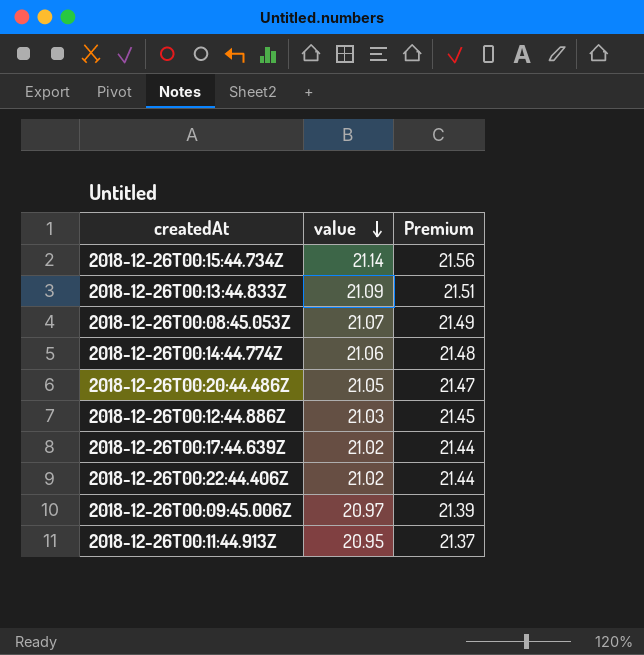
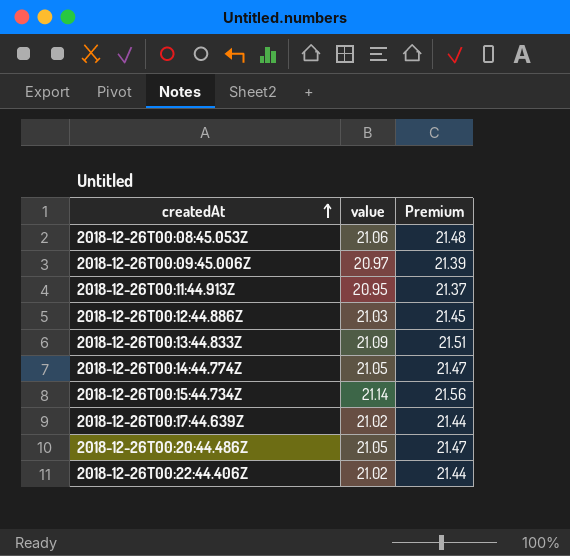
row order: value descending -> createdAt ascending
2018-12-26T00:08:45.053Z | value: 21.07 -> 21.06
2018-12-26T00:08:45.053Z | Premium: 21.49 -> 21.48
2018-12-26T00:14:44.774Z | value: 21.06 -> 21.05
2018-12-26T00:14:44.774Z | Premium: 21.48 -> 21.47

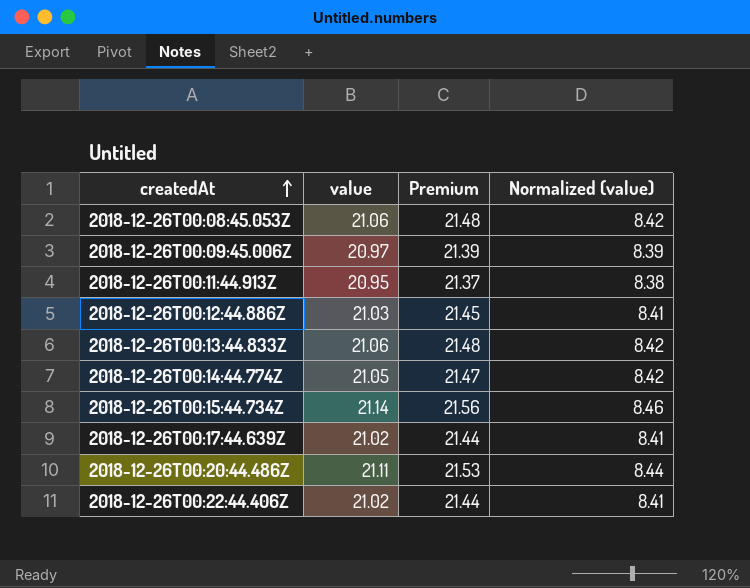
column Normalized (value) | formula: none -> [value] * 0.4
2018-12-26T00:13:44.833Z | value: 21.09 -> 21.06
2018-12-26T00:13:44.833Z | Premium: 21.51 -> 21.48
2018-12-26T00:20:44.486Z | value: 21.05 -> 21.11
2018-12-26T00:20:44.486Z | Premium: 21.47 -> 21.53

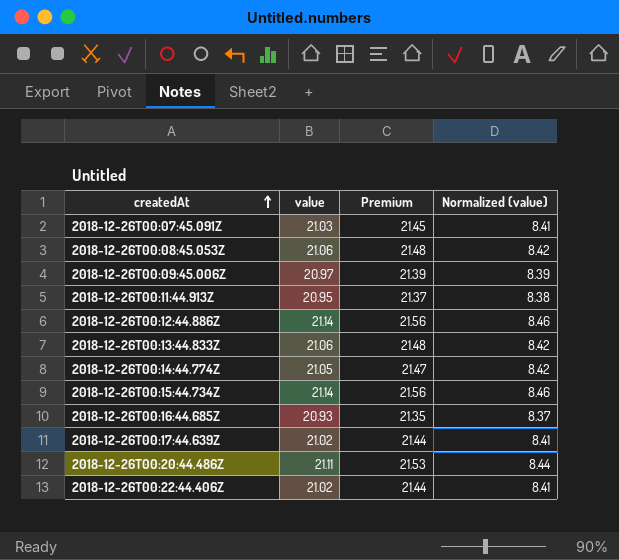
row 2018-12-26T00:07:45.091Z: none -> 21.03 | 21.45 | 8.41
2018-12-26T00:12:44.886Z | value: 21.03 -> 21.14
2018-12-26T00:12:44.886Z | Premium: 21.45 -> 21.56
2018-12-26T00:12:44.886Z | Normalized (value): 8.41 -> 8.46
row 2018-12-26T00:16:44.685Z: none -> 20.93 | 21.35 | 8.37

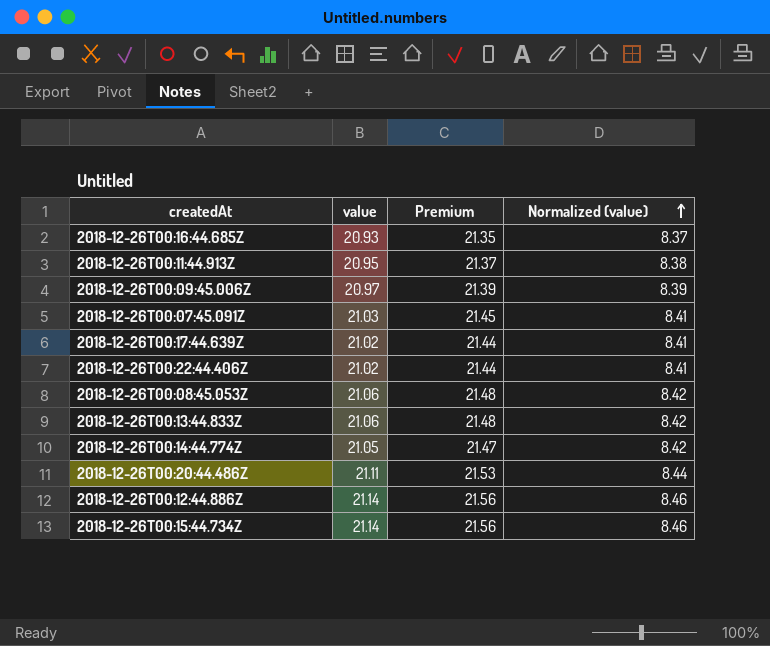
row order: createdAt ascending -> Normalized (value) ascending

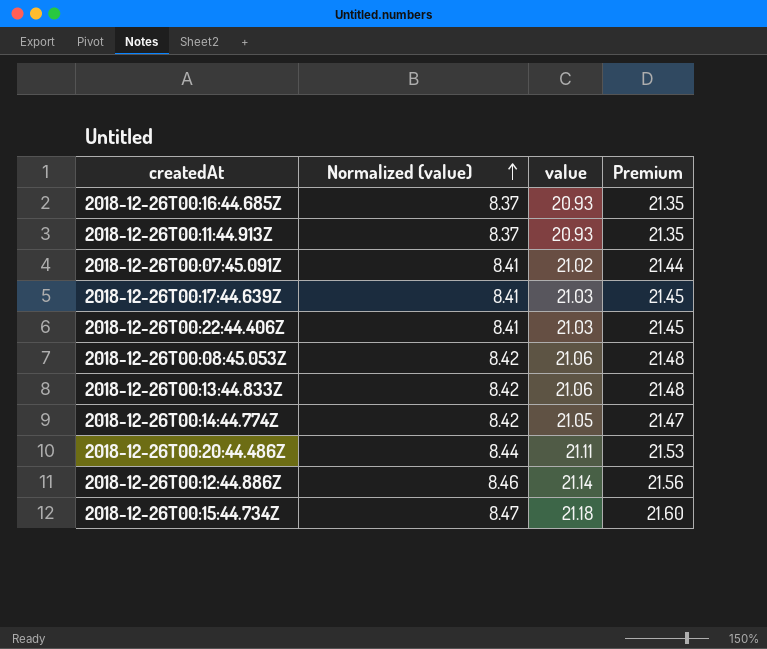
column Normalized (value) | position: 4 -> 2
row 2018-12-26T00:09:45.006Z: 20.97 | 21.39 | 8.39 -> none
2018-12-26T00:11:44.913Z | Normalized (value): 8.38 -> 8.37
2018-12-26T00:11:44.913Z | value: 20.95 -> 20.93
2018-12-26T00:11:44.913Z | Premium: 21.37 -> 21.35
2018-12-26T00:07:45.091Z | value: 21.03 -> 21.02
2018-12-26T00:07:45.091Z | Premium: 21.45 -> 21.44
2018-12-26T00:17:44.639Z | value: 21.02 -> 21.03
2018-12-26T00:17:44.639Z | Premium: 21.44 -> 21.45
2018-12-26T00:22:44.406Z | value: 21.02 -> 21.03
2018-12-26T00:22:44.406Z | Premium: 21.44 -> 21.45
2018-12-26T00:15:44.734Z | Normalized (value): 8.46 -> 8.47
2018-12-26T00:15:44.734Z | value: 21.14 -> 21.18
2018-12-26T00:15:44.734Z | Premium: 21.56 -> 21.60

